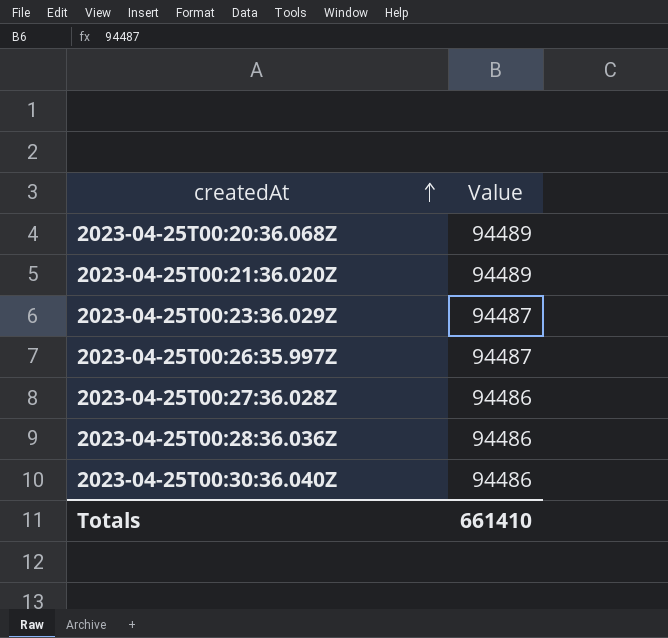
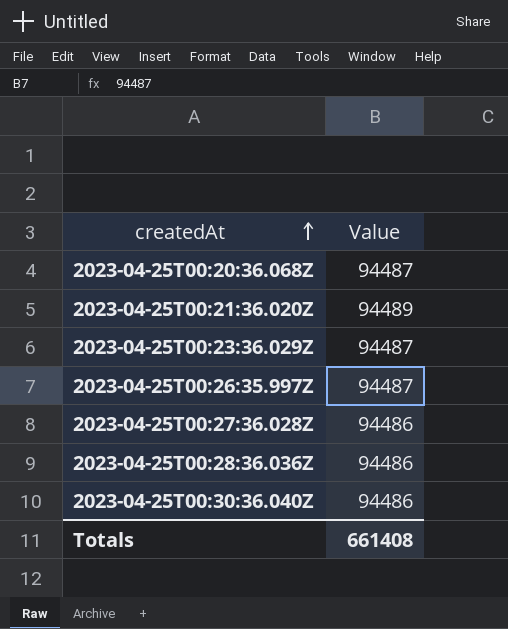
2023-04-25T00:20:36.068Z | Value: 94489 -> 94487
Totals | Value: 661410 -> 661408

